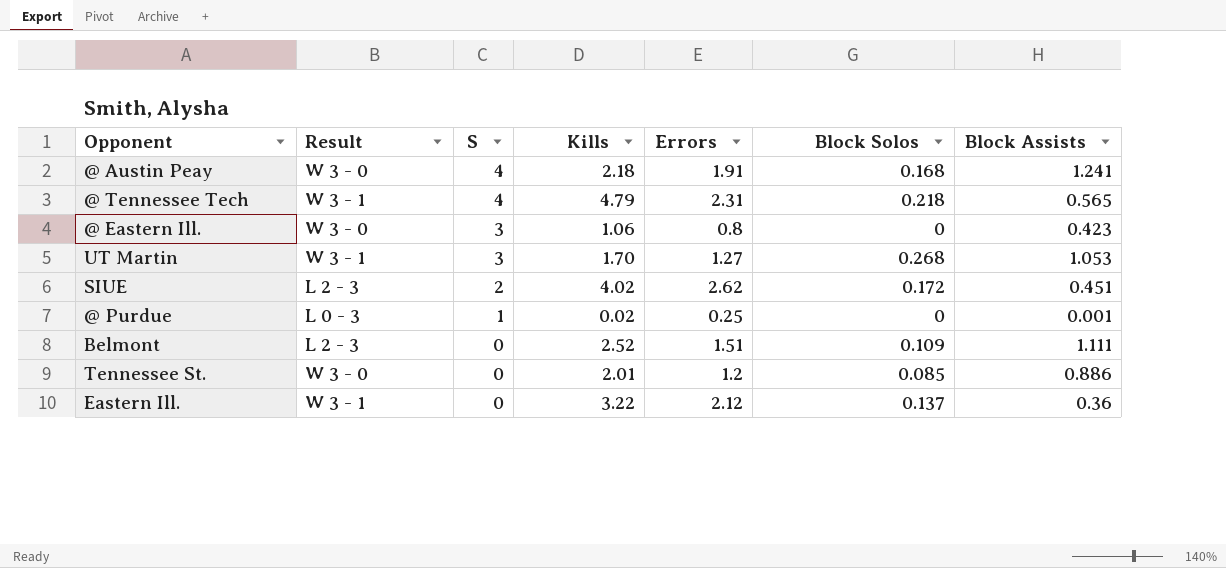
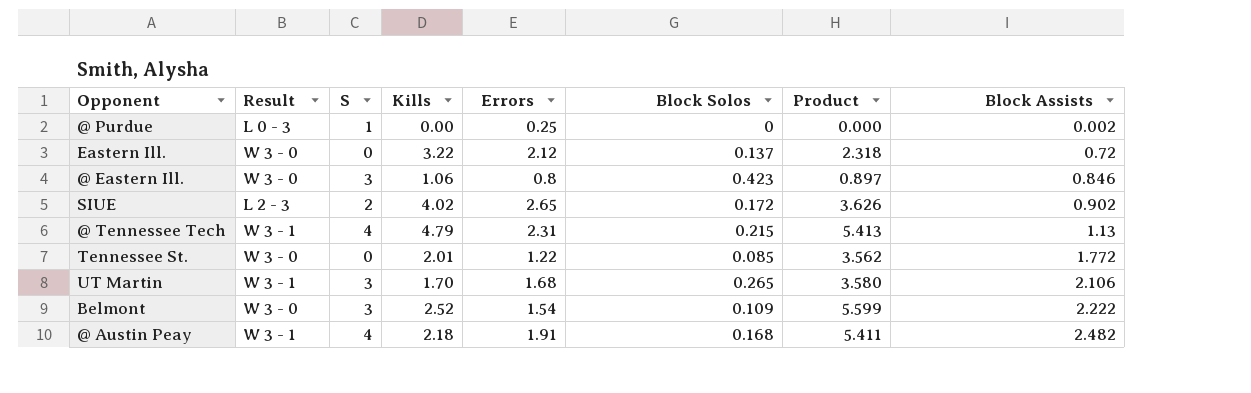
row order: S descending -> Block Assists ascending
column Product | formula: none -> [Kills] * [Block Assists]
@ Purdue | Kills: 0.02 -> 0.00
@ Purdue | Block Assists: 0.001 -> 0.002
Eastern Ill. | Result: W 3 - 1 -> W 3 - 0
Eastern Ill. | Block Assists: 0.36 -> 0.72
@ Eastern Ill. | Block Solos: 0 -> 0.423
@ Eastern Ill. | Block Assists: 0.423 -> 0.846
SIUE | Errors: 2.62 -> 2.65
SIUE | Block Assists: 0.451 -> 0.902
@ Tennessee Tech | Block Solos: 0.218 -> 0.215
@ Tennessee Tech | Block Assists: 0.565 -> 1.13
Tennessee St. | Errors: 1.2 -> 1.22
Tennessee St. | Block Assists: 0.886 -> 1.772
UT Martin | Errors: 1.27 -> 1.68
UT Martin | Block Solos: 0.268 -> 0.265
UT Martin | Block Assists: 1.053 -> 2.106
Belmont | Result: L 2 - 3 -> W 3 - 0
Belmont | S: 0 -> 3
Belmont | Errors: 1.51 -> 1.54
Belmont | Block Assists: 1.111 -> 2.222
@ Austin Peay | Result: W 3 - 0 -> W 3 - 1
@ Austin Peay | Block Assists: 1.241 -> 2.482

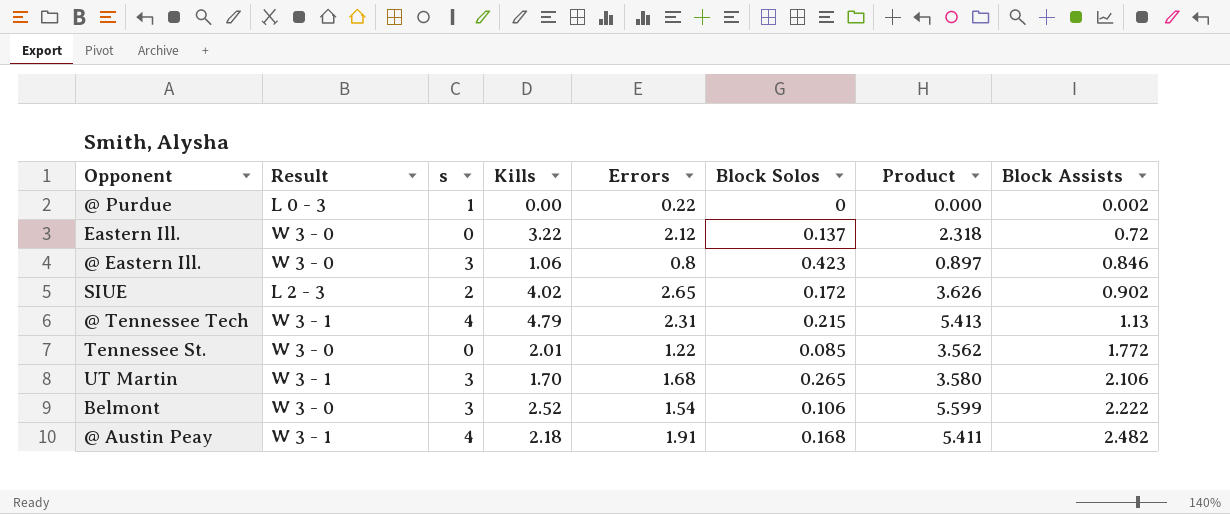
column name: S -> s
@ Purdue | Errors: 0.25 -> 0.22
Belmont | Block Solos: 0.109 -> 0.106

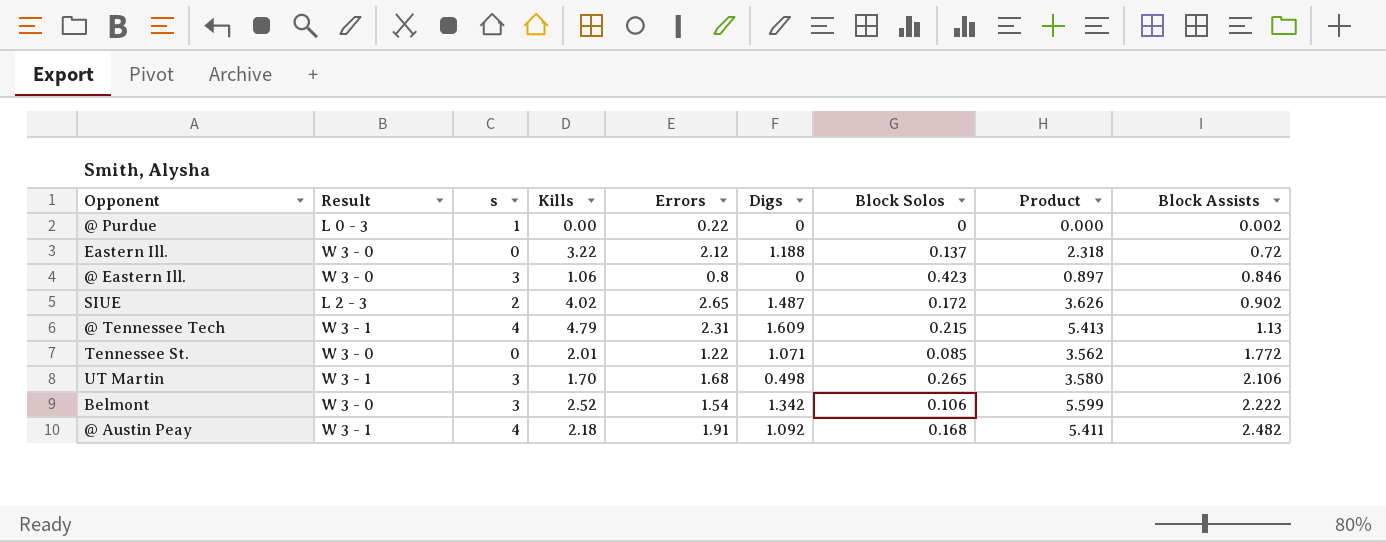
column Digs | position: none -> 6

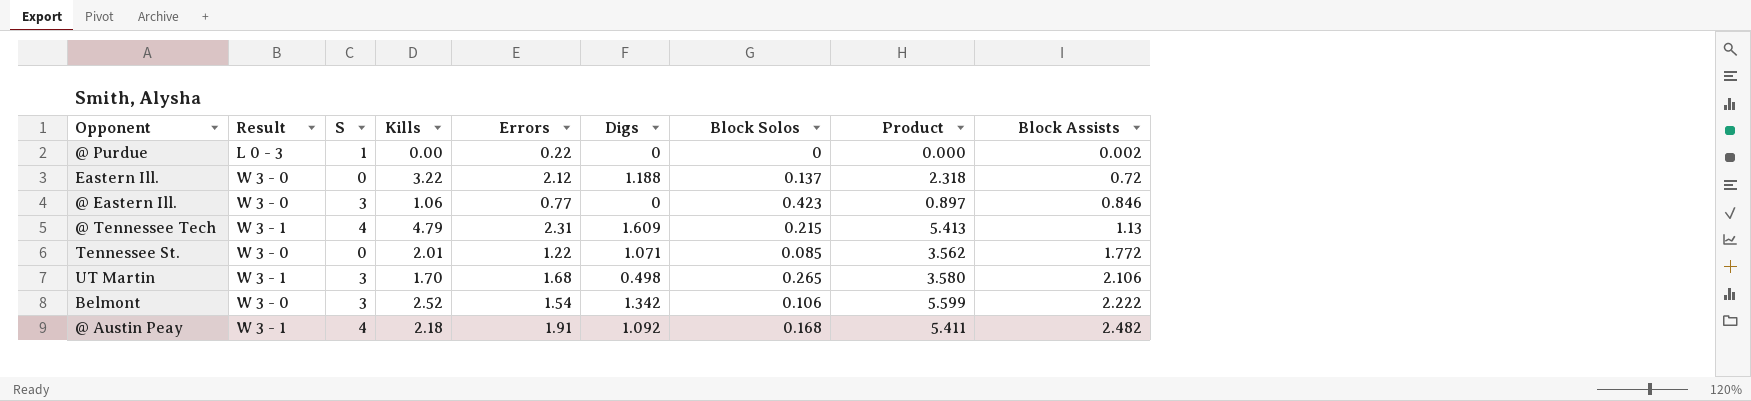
column name: s -> S
row SIUE: L 2 - 3 | 2 | 4.02 | 2.65 | 1.487 | 0.172 | 3.626 | 0.902 -> none
@ Eastern Ill. | Errors: 0.8 -> 0.77

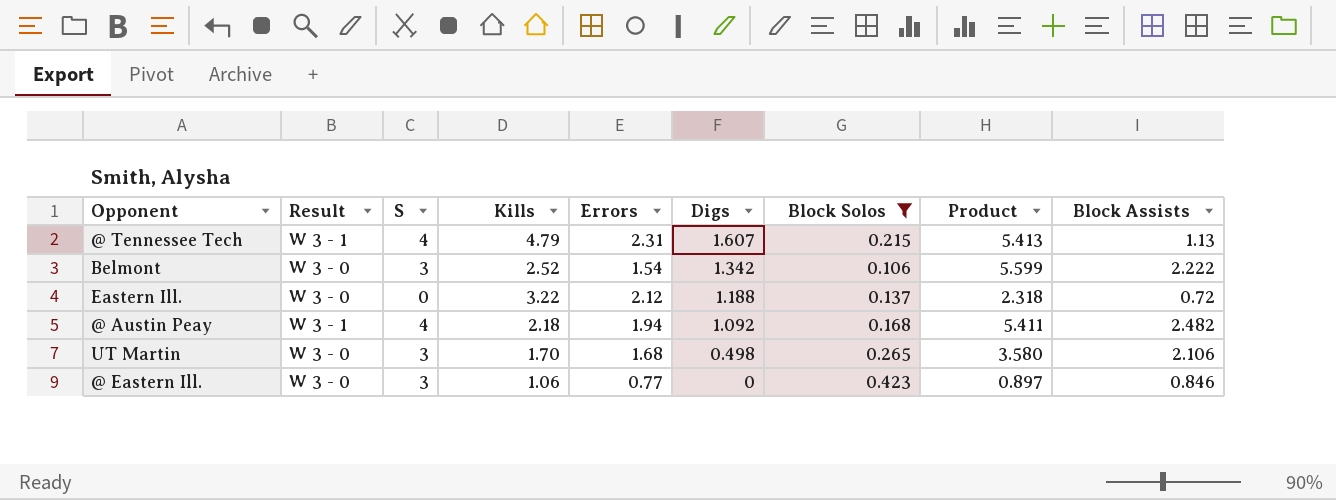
filter: none -> Block Solos >= 0.106
row order: Block Assists ascending -> Digs descending
@ Tennessee Tech | Digs: 1.609 -> 1.607
@ Austin Peay | Errors: 1.91 -> 1.94
UT Martin | Result: W 3 - 1 -> W 3 - 0

